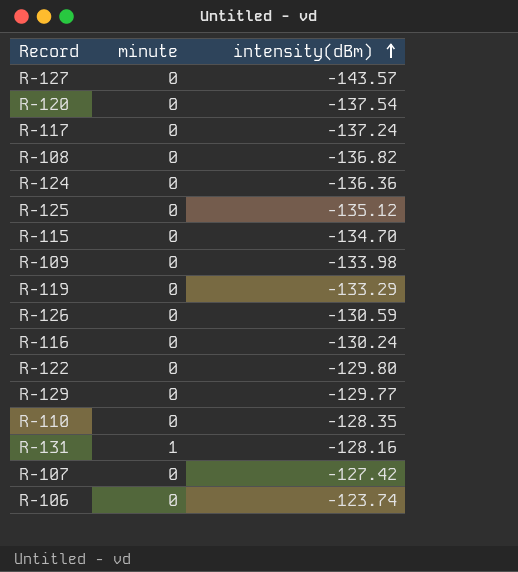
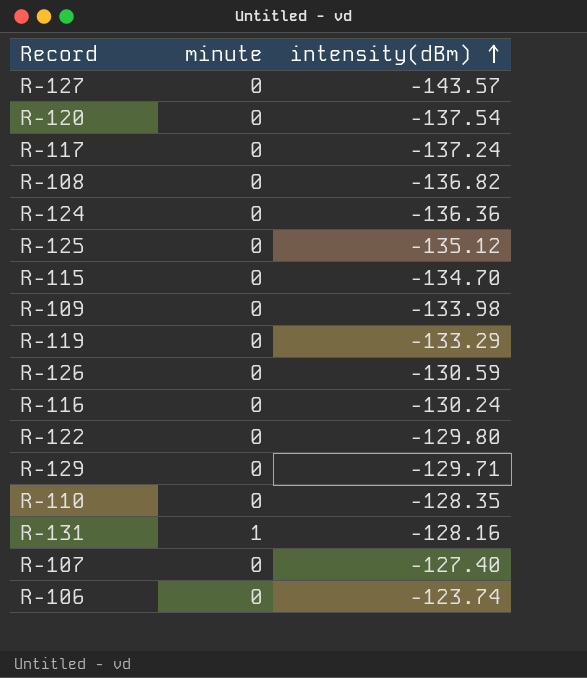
R-129 | intensity(dBm): -129.77 -> -129.71
R-107 | intensity(dBm): -127.42 -> -127.40

